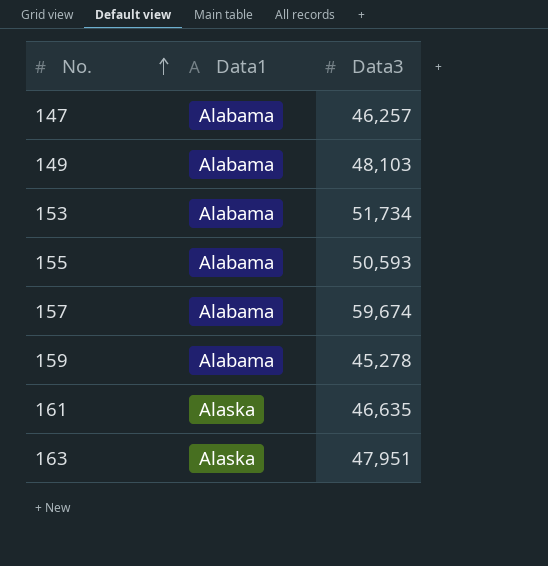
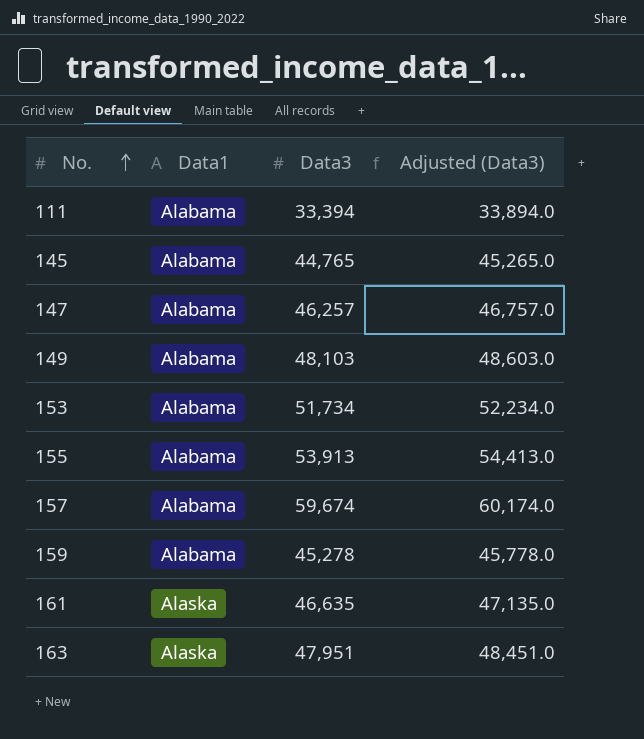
column Adjusted (Data3) | formula: none -> [Data3] + 500
row 111: none -> Alabama | 33,394 | 33,894.0
row 145: none -> Alabama | 44,765 | 45,265.0
155 | Data3: 50,593 -> 53,913

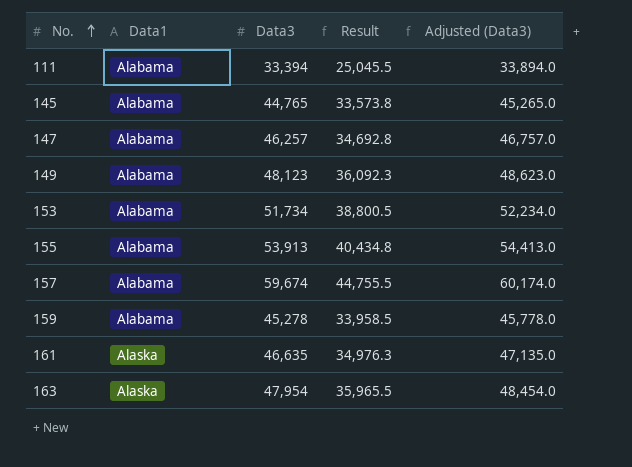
column Result | formula: none -> [Data3] * 0.75
149 | Data3: 48,103 -> 48,123
149 | Adjusted (Data3): 48,603.0 -> 48,623.0
163 | Data3: 47,951 -> 47,954
163 | Adjusted (Data3): 48,451.0 -> 48,454.0

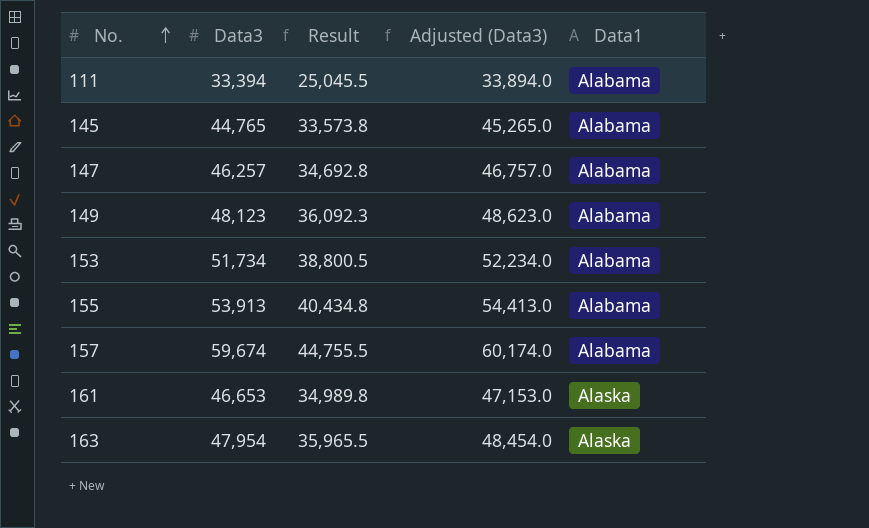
column Data1 | position: 2 -> 5
row 159: Alabama | 45,278 | 33,958.5 | 45,778.0 -> none
161 | Data3: 46,635 -> 46,653
161 | Result: 34,976.3 -> 34,989.8
161 | Adjusted (Data3): 47,135.0 -> 47,153.0

